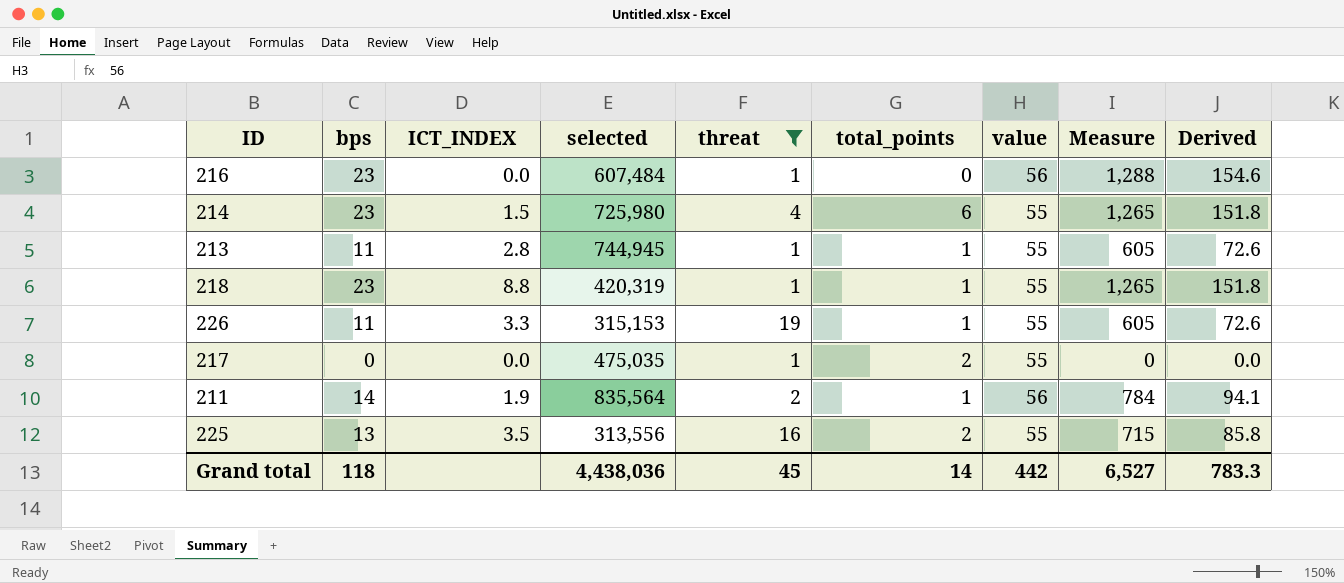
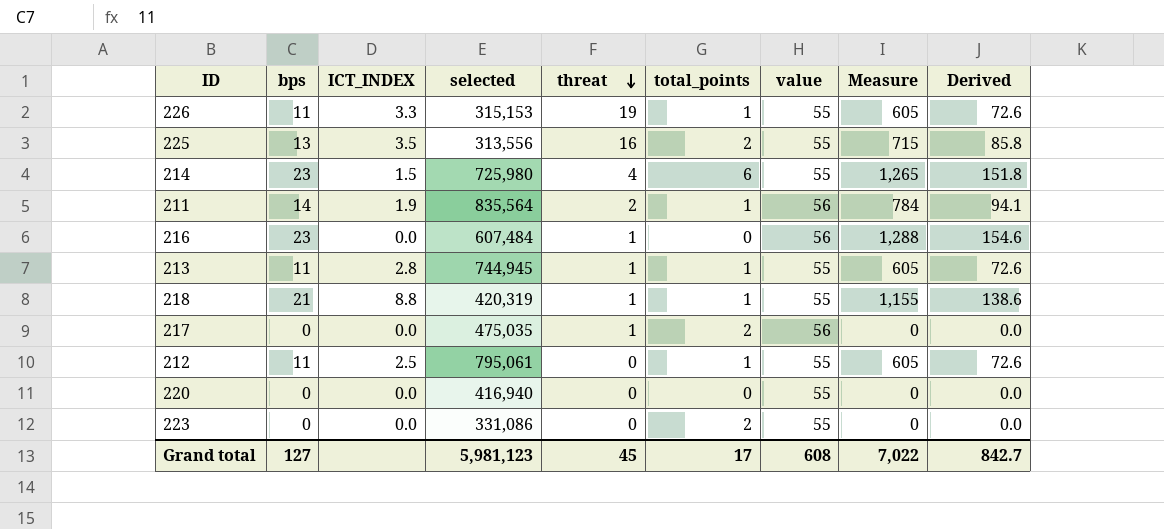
filter: threat != 0 -> none
row order: none -> threat descending
218 | bps: 23 -> 21
218 | Measure: 1,265 -> 1,155
218 | Derived: 151.8 -> 138.6
217 | value: 55 -> 56
Grand total | bps: 118 -> 127
Grand total | selected: 4,438,036 -> 5,981,123
Grand total | total_points: 14 -> 17
Grand total | value: 442 -> 608
Grand total | Measure: 6,527 -> 7,022
Grand total | Derived: 783.3 -> 842.7

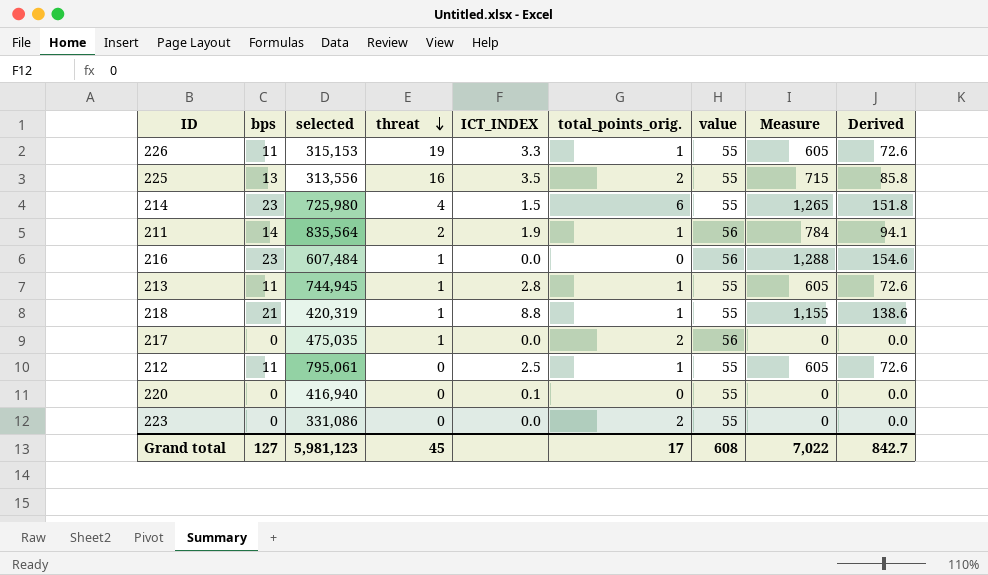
column ICT_INDEX | position: 3 -> 5
column name: total_points -> total_points_orig.
220 | ICT_INDEX: 0.0 -> 0.1

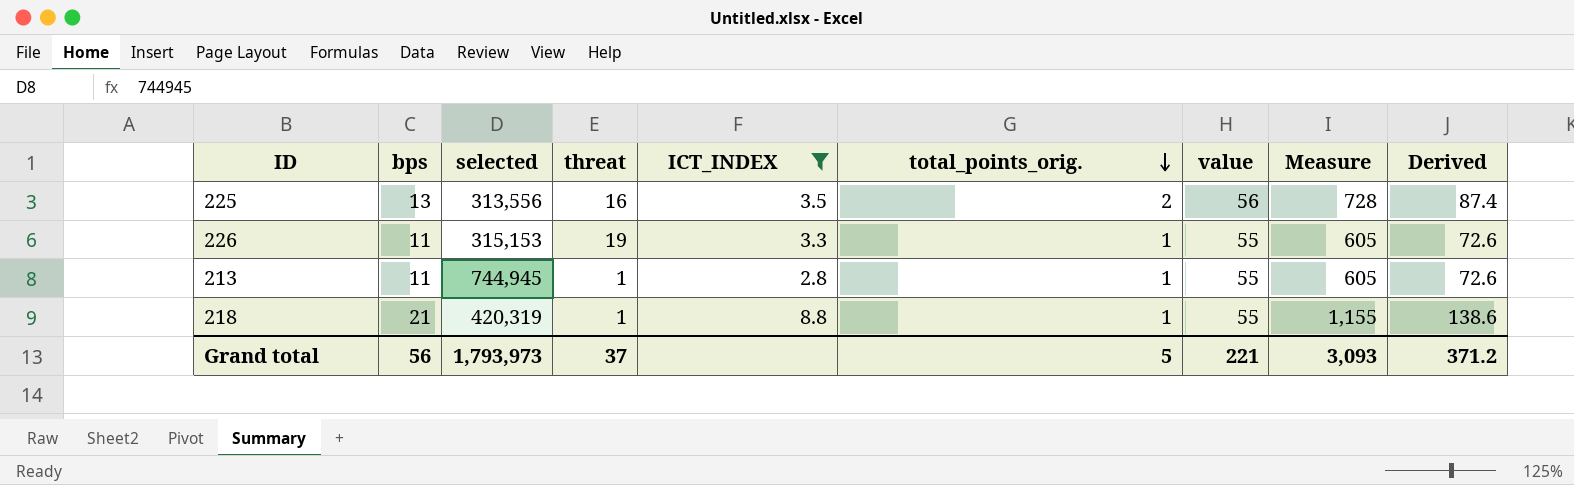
filter: none -> ICT_INDEX >= 2.8
row order: threat descending -> total_points_orig. descending
225 | value: 55 -> 56
225 | Measure: 715 -> 728
225 | Derived: 85.8 -> 87.4
Grand total | bps: 127 -> 56
Grand total | selected: 5,981,123 -> 1,793,973
Grand total | threat: 45 -> 37
Grand total | total_points_orig.: 17 -> 5
Grand total | value: 608 -> 221
Grand total | Measure: 7,022 -> 3,093
Grand total | Derived: 842.7 -> 371.2

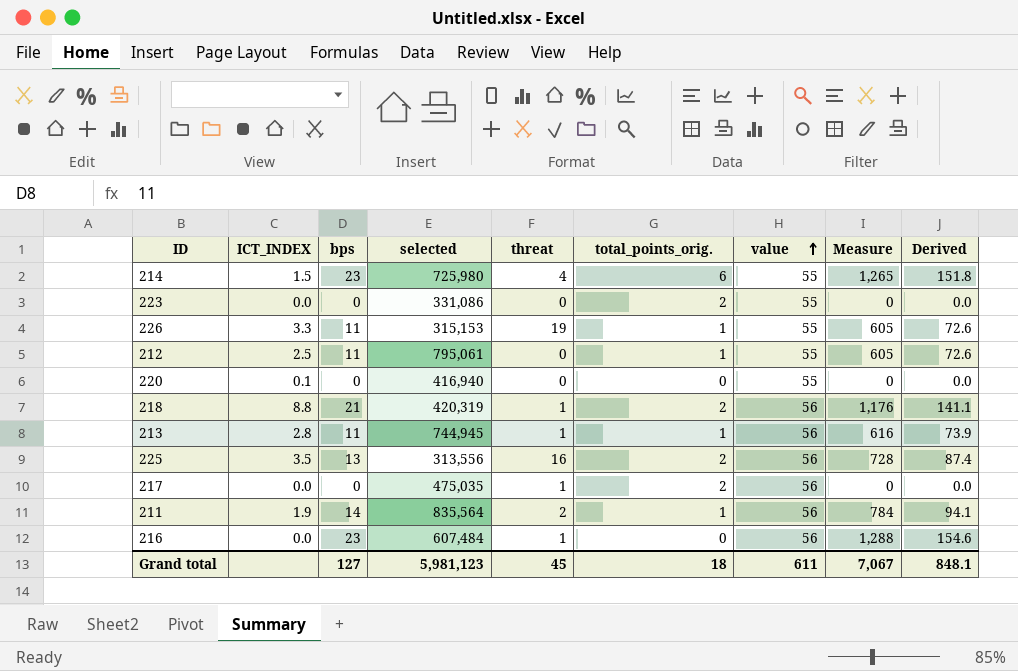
filter: ICT_INDEX >= 2.8 -> none
row order: total_points_orig. descending -> value ascending
column ICT_INDEX | position: 5 -> 2
218 | total_points_orig.: 1 -> 2
218 | value: 55 -> 56
218 | Measure: 1,155 -> 1,176
218 | Derived: 138.6 -> 141.1
213 | value: 55 -> 56
213 | Measure: 605 -> 616
213 | Derived: 72.6 -> 73.9
Grand total | bps: 56 -> 127
Grand total | selected: 1,793,973 -> 5,981,123
Grand total | threat: 37 -> 45
Grand total | total_points_orig.: 5 -> 18
Grand total | value: 221 -> 611
Grand total | Measure: 3,093 -> 7,067
Grand total | Derived: 371.2 -> 848.1

